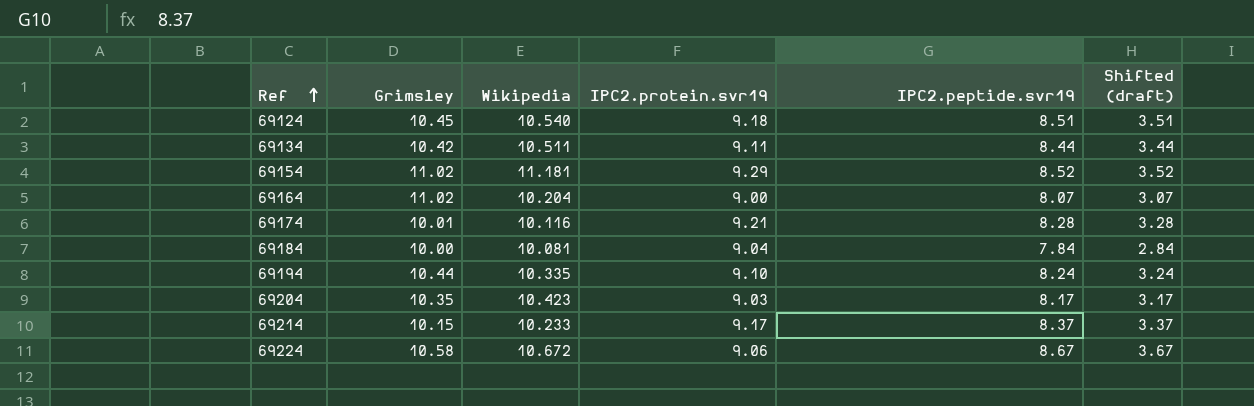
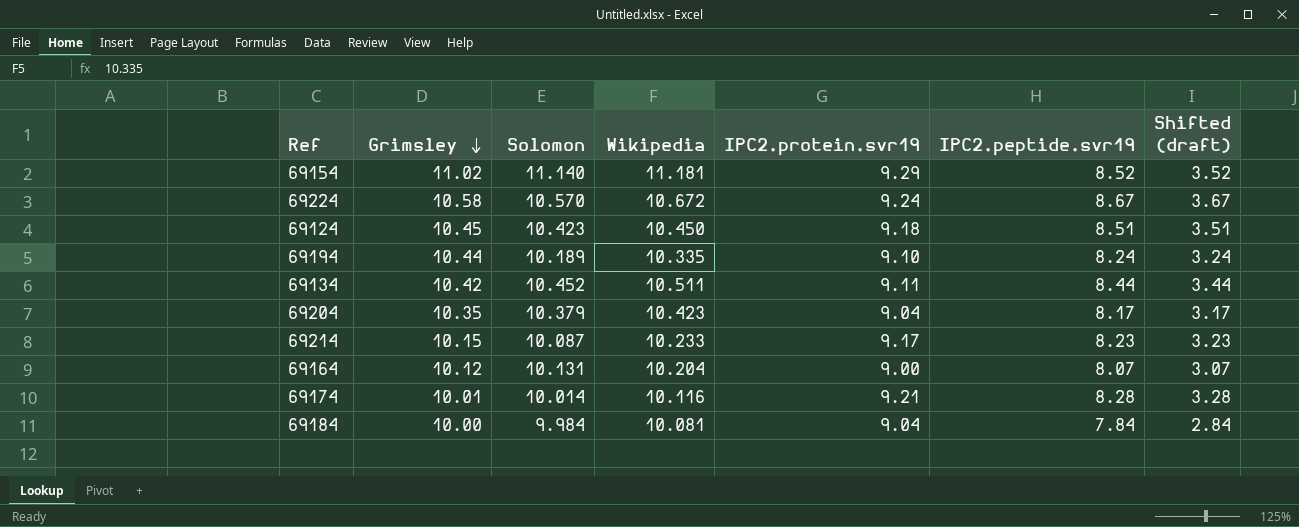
row order: Ref ascending -> Grimsley descending
column Solomon | position: none -> 3
69224 | IPC2.protein.svr19: 9.06 -> 9.24
69124 | Wikipedia: 10.540 -> 10.450
69204 | IPC2.protein.svr19: 9.03 -> 9.04
69214 | IPC2.peptide.svr19: 8.37 -> 8.23
69214 | Shifted (draft): 3.37 -> 3.23
69164 | Grimsley: 11.02 -> 10.12

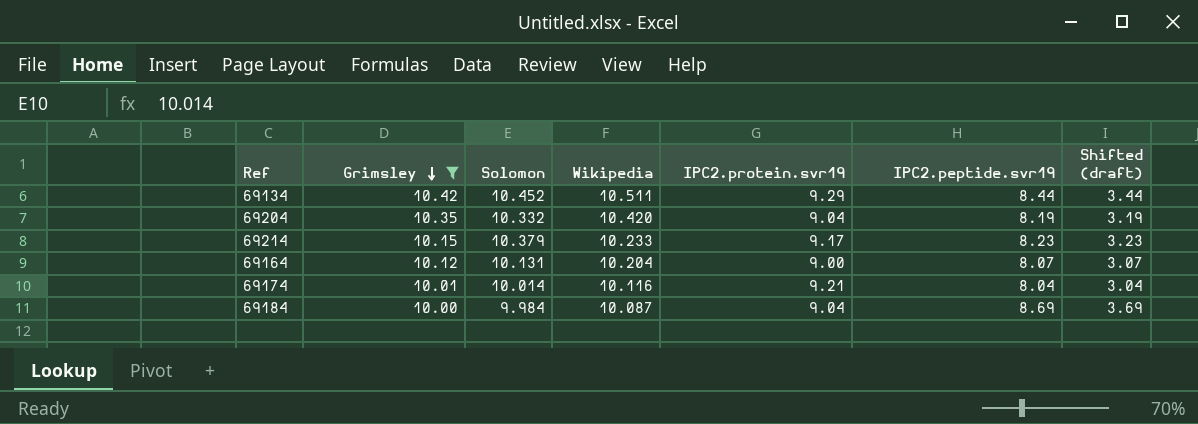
filter: none -> Grimsley <= 10.42
69134 | IPC2.protein.svr19: 9.11 -> 9.29
69204 | Solomon: 10.379 -> 10.332
69204 | Wikipedia: 10.423 -> 10.420
69204 | IPC2.peptide.svr19: 8.17 -> 8.19
69204 | Shifted (draft): 3.17 -> 3.19
69214 | Solomon: 10.087 -> 10.379
69174 | IPC2.peptide.svr19: 8.28 -> 8.04
69174 | Shifted (draft): 3.28 -> 3.04
69184 | Wikipedia: 10.081 -> 10.087
69184 | IPC2.peptide.svr19: 7.84 -> 8.69
69184 | Shifted (draft): 2.84 -> 3.69

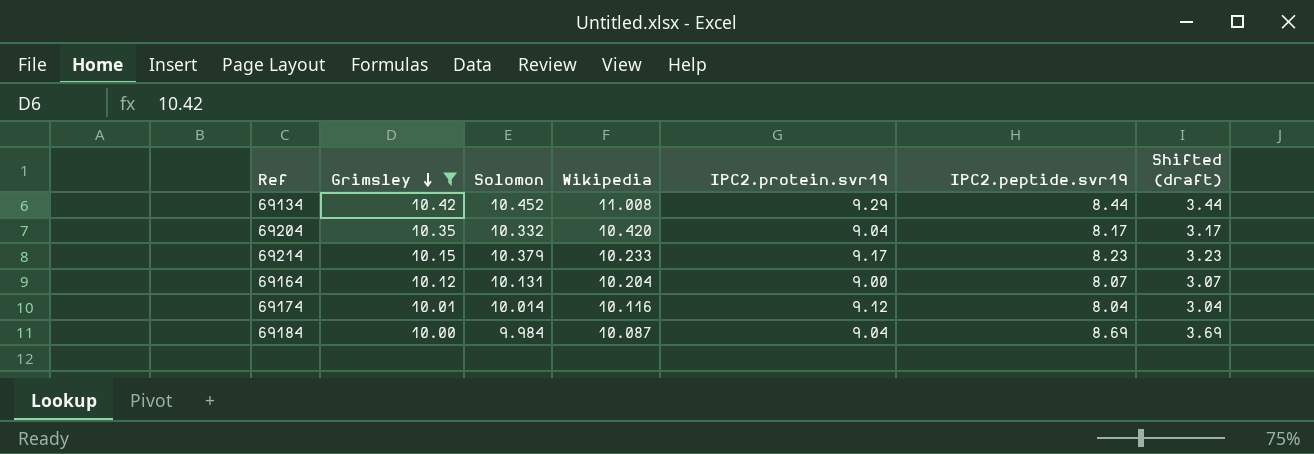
69134 | Wikipedia: 10.511 -> 11.008
69204 | IPC2.peptide.svr19: 8.19 -> 8.17
69204 | Shifted (draft): 3.19 -> 3.17
69174 | IPC2.protein.svr19: 9.21 -> 9.12

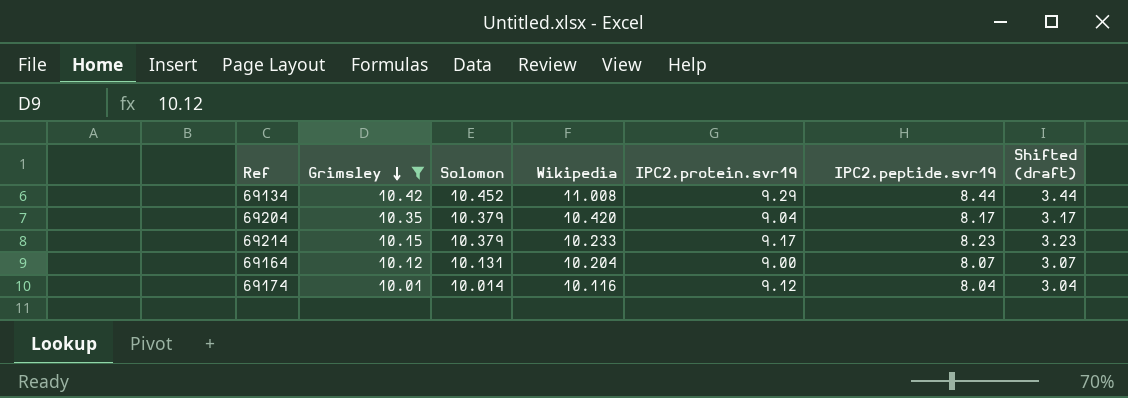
row 69184: 10.00 | 9.984 | 10.087 | 9.04 | 8.69 | 3.69 -> none
69204 | Solomon: 10.332 -> 10.379

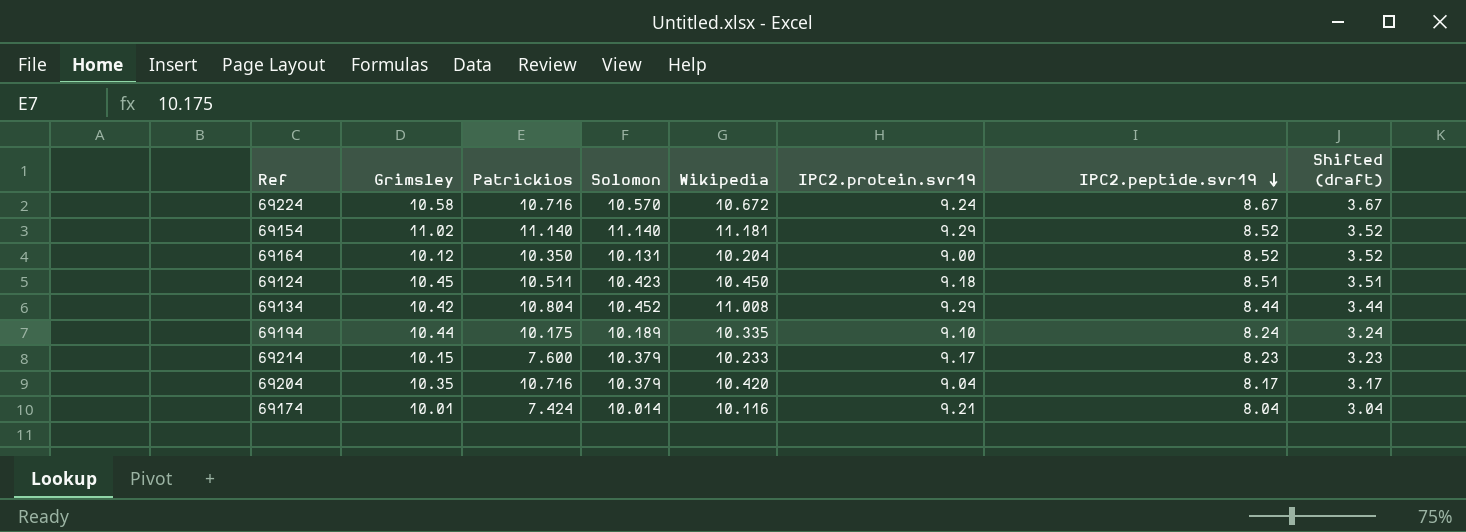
filter: Grimsley <= 10.42 -> none
row order: Grimsley descending -> IPC2.peptide.svr19 descending
column Patrickios | position: none -> 3
69164 | IPC2.peptide.svr19: 8.07 -> 8.52
69164 | Shifted (draft): 3.07 -> 3.52
69174 | IPC2.protein.svr19: 9.12 -> 9.21

